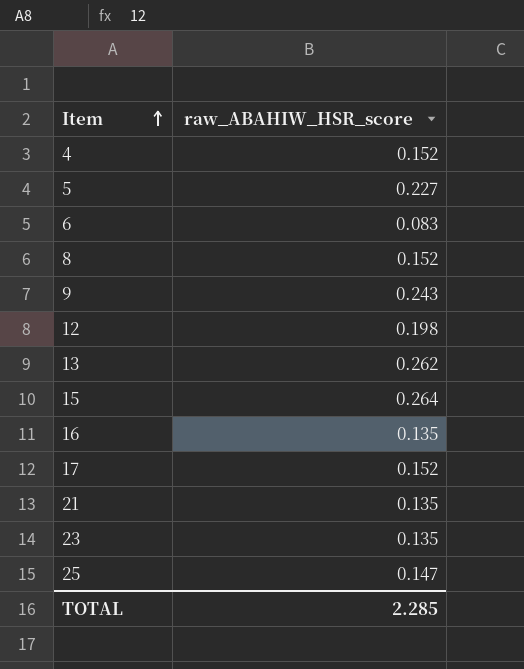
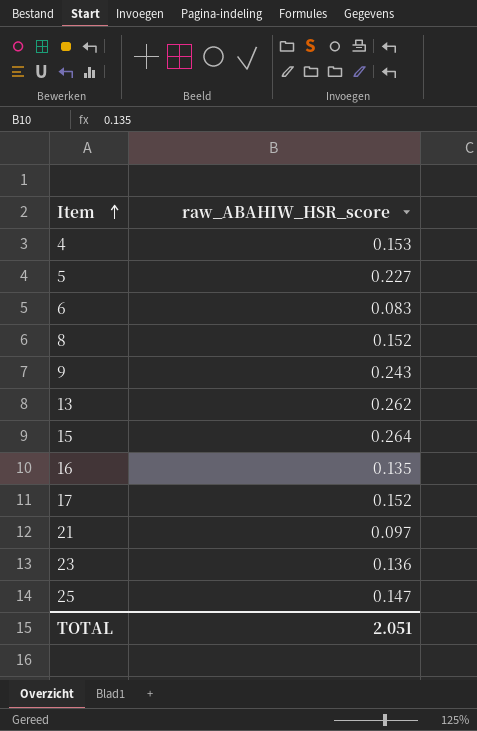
row 12: 0.198 -> none
4 | raw_ABAHIW_HSR_score: 0.152 -> 0.153
21 | raw_ABAHIW_HSR_score: 0.135 -> 0.097
23 | raw_ABAHIW_HSR_score: 0.135 -> 0.136
TOTAL | raw_ABAHIW_HSR_score: 2.285 -> 2.051

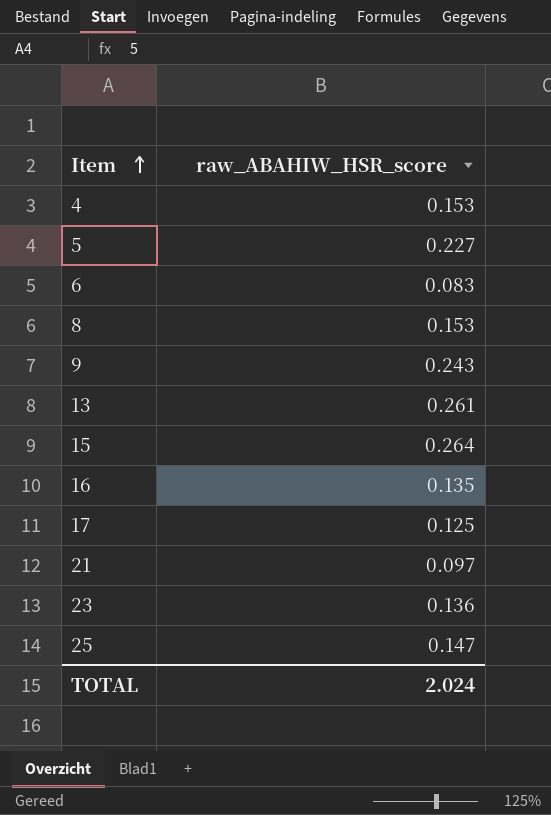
8 | raw_ABAHIW_HSR_score: 0.152 -> 0.153
13 | raw_ABAHIW_HSR_score: 0.262 -> 0.261
17 | raw_ABAHIW_HSR_score: 0.152 -> 0.125
TOTAL | raw_ABAHIW_HSR_score: 2.051 -> 2.024

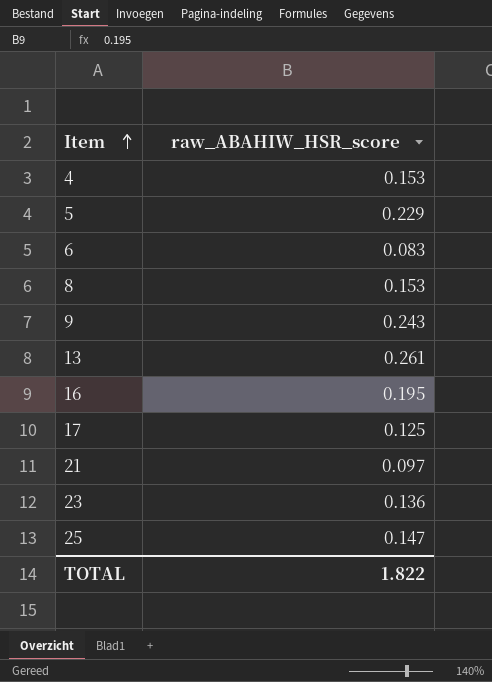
row 15: 0.264 -> none
5 | raw_ABAHIW_HSR_score: 0.227 -> 0.229
16 | raw_ABAHIW_HSR_score: 0.135 -> 0.195
TOTAL | raw_ABAHIW_HSR_score: 2.024 -> 1.822

